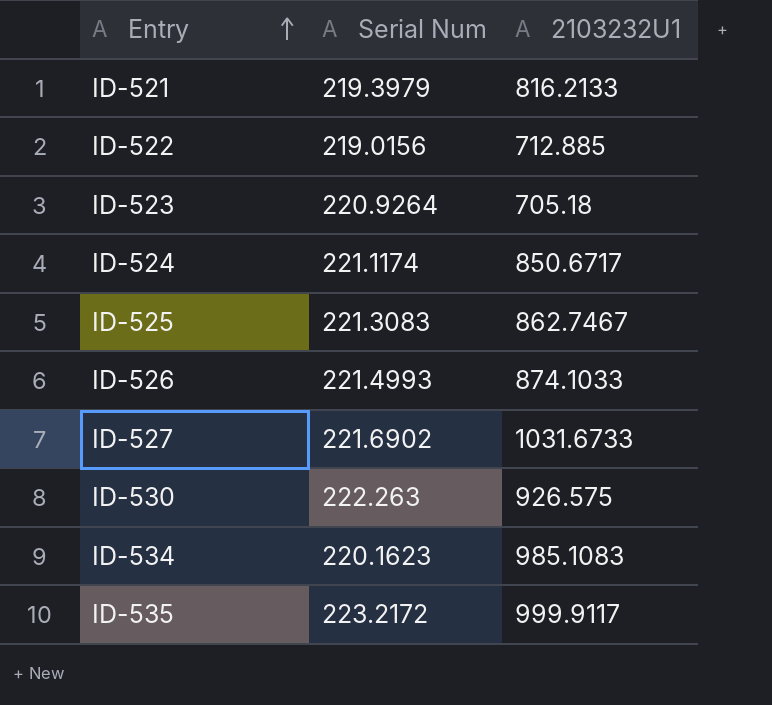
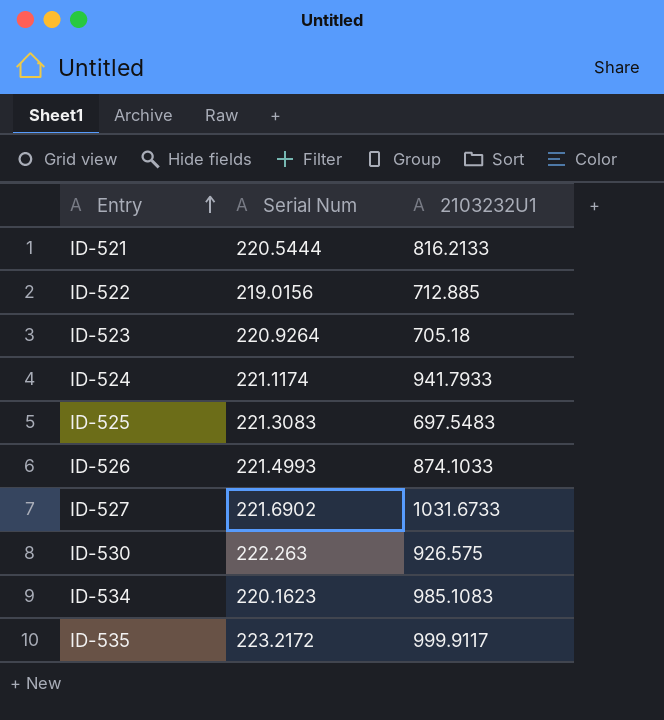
ID-521 | Serial Num: 219.3979 -> 220.5444
ID-524 | 2103232U1: 850.6717 -> 941.7933
ID-525 | 2103232U1: 862.7467 -> 697.5483

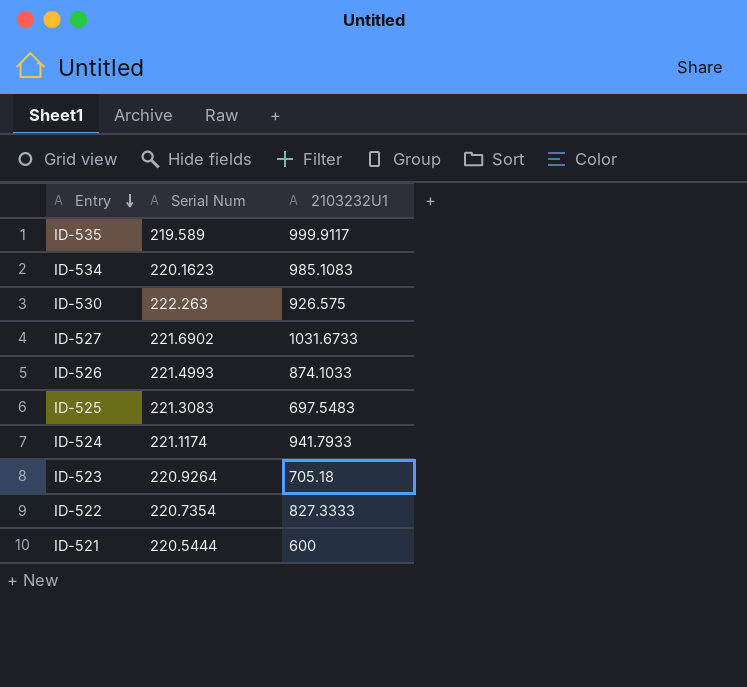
row order: Entry ascending -> Entry descending
ID-535 | Serial Num: 223.2172 -> 219.589
ID-522 | Serial Num: 219.0156 -> 220.7354
ID-522 | 2103232U1: 712.885 -> 827.3333
ID-521 | 2103232U1: 816.2133 -> 600

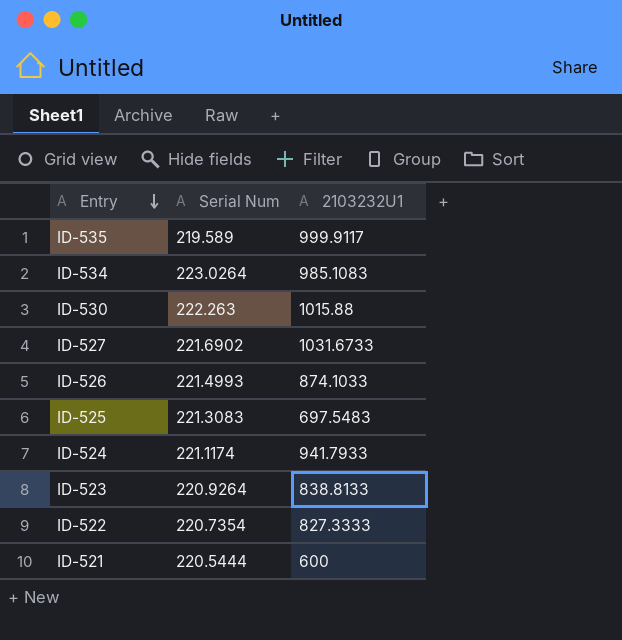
ID-534 | Serial Num: 220.1623 -> 223.0264
ID-530 | 2103232U1: 926.575 -> 1015.88
ID-523 | 2103232U1: 705.18 -> 838.8133

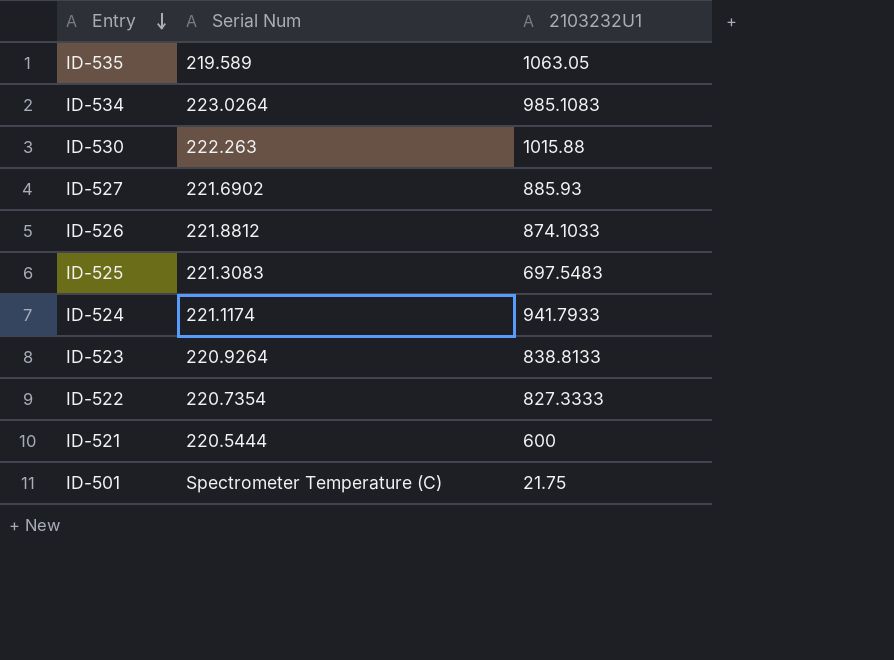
ID-535 | 2103232U1: 999.9117 -> 1063.05
ID-527 | 2103232U1: 1031.6733 -> 885.93
ID-526 | Serial Num: 221.4993 -> 221.8812
row ID-501: none -> Spectrometer Temperature (C) | 21.75

